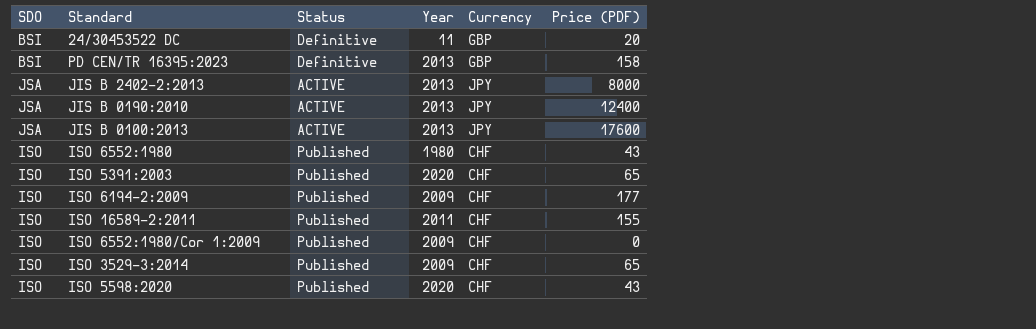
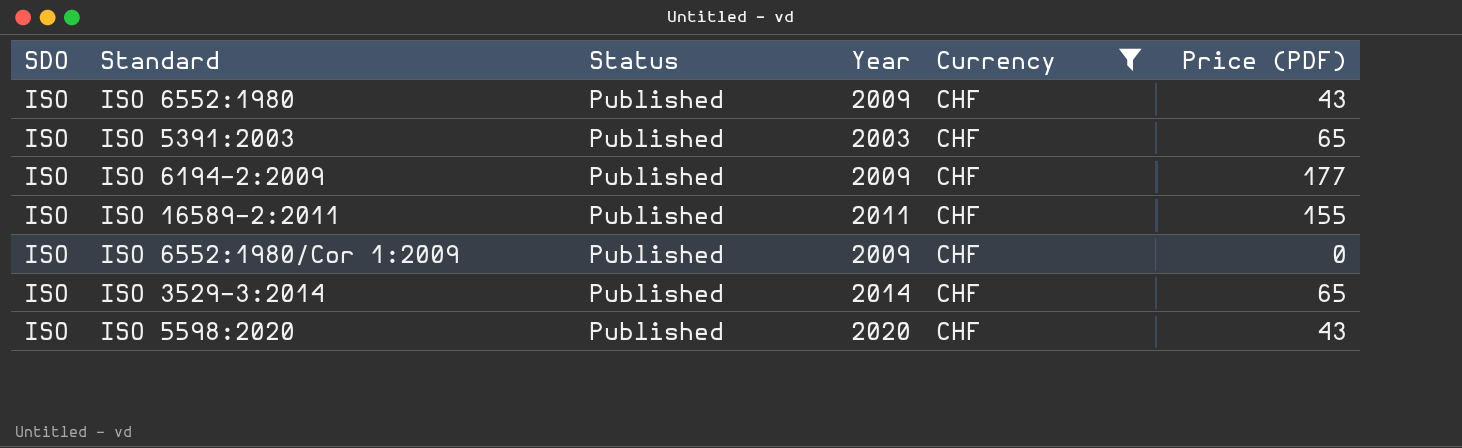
filter: none -> Currency = CHF
ISO 6552:1980 | Year: 1980 -> 2009
ISO 5391:2003 | Year: 2020 -> 2003
ISO 3529-3:2014 | Year: 2009 -> 2014

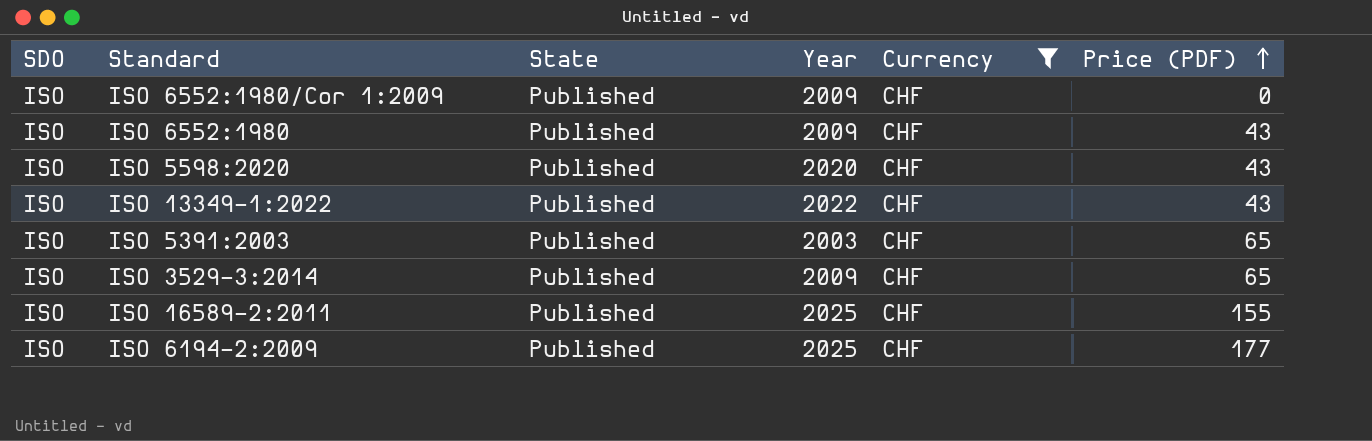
row order: none -> Price (PDF) ascending
column name: Status -> State
row ISO 13349-1:2022: none -> ISO | Published | 2022 | CHF | 43
ISO 3529-3:2014 | Year: 2014 -> 2009
ISO 16589-2:2011 | Year: 2011 -> 2025
ISO 6194-2:2009 | Year: 2009 -> 2025

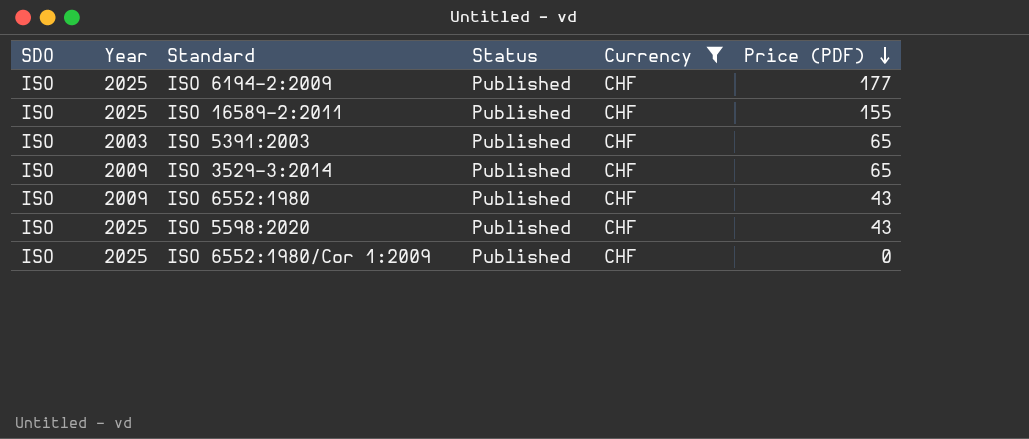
row order: Price (PDF) ascending -> Price (PDF) descending
column Year | position: 4 -> 2
column name: State -> Status
row ISO 13349-1:2022: ISO | Published | 2022 | CHF | 43 -> none
ISO 5598:2020 | Year: 2020 -> 2025
ISO 6552:1980/Cor 1:2009 | Year: 2009 -> 2025

